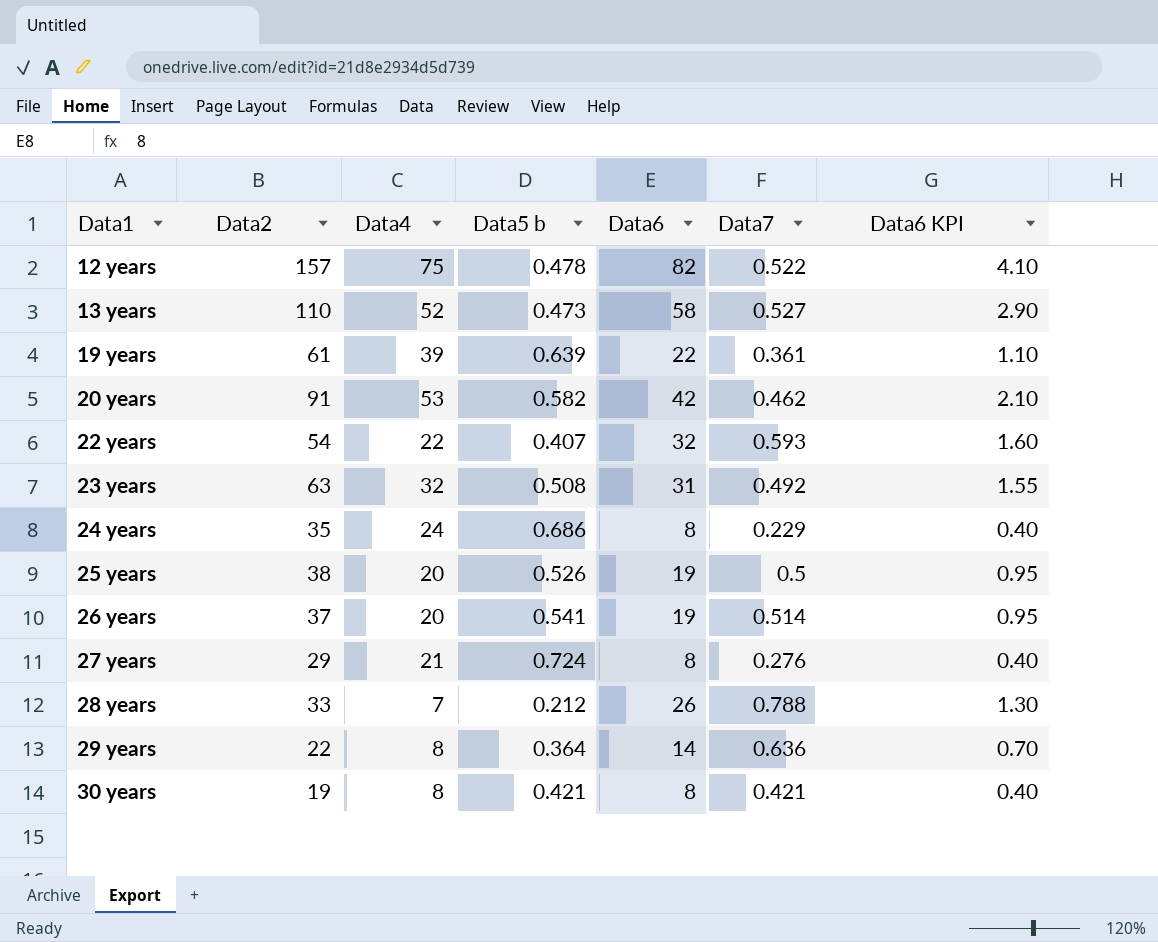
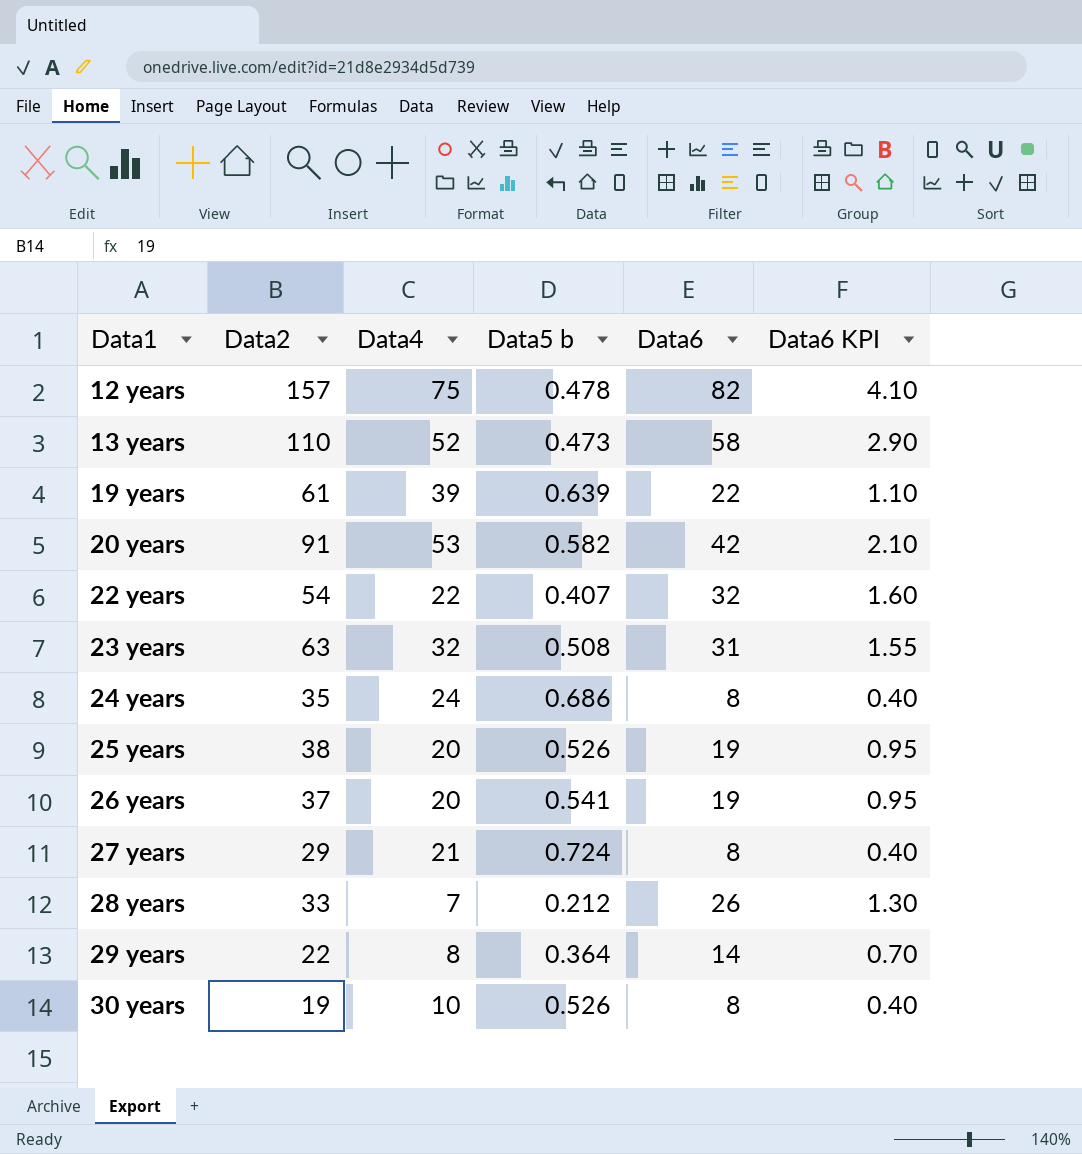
column Data7 | formula: [Data6] / [Data2] -> none
30 years | Data4: 8 -> 10
30 years | Data5 b: 0.421 -> 0.526

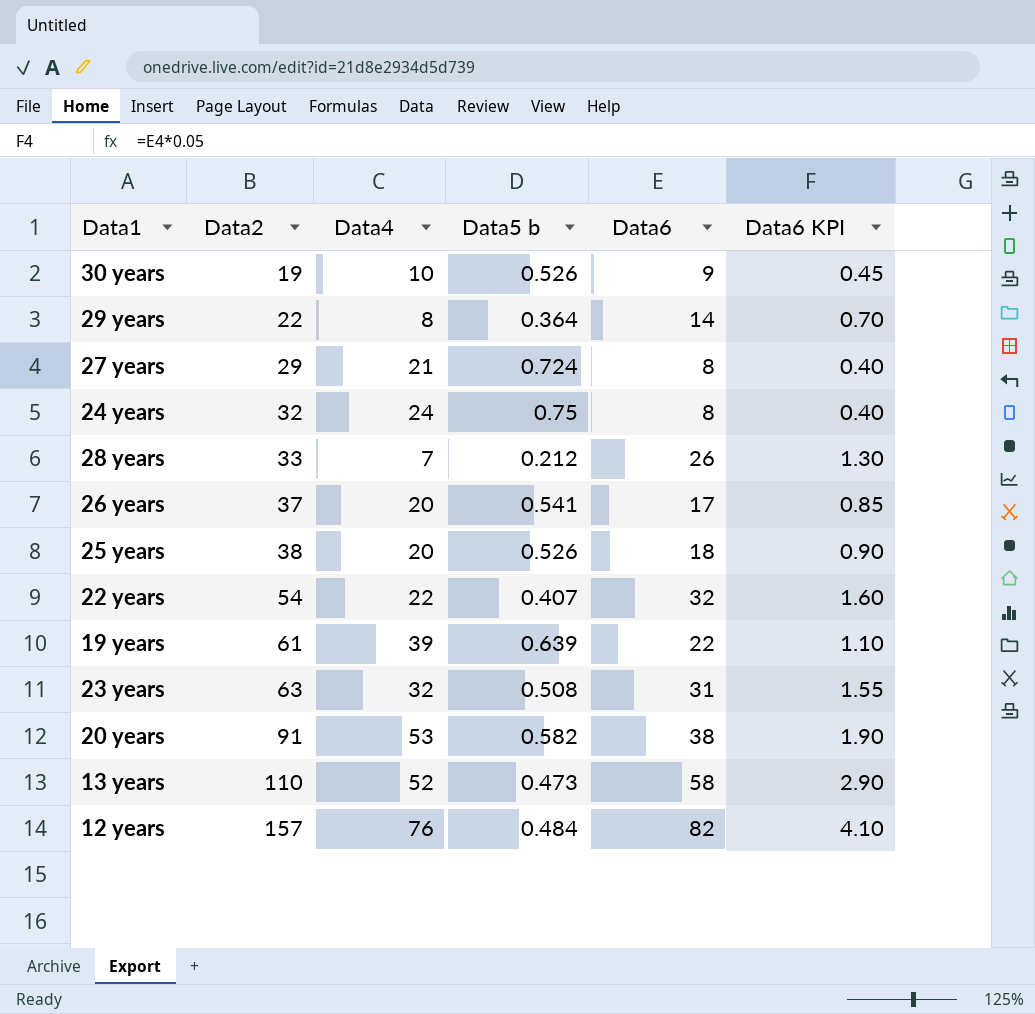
row order: Data1 ascending -> Data2 ascending
30 years | Data6: 8 -> 9
30 years | Data6 KPI: 0.40 -> 0.45
24 years | Data2: 35 -> 32
24 years | Data5 b: 0.686 -> 0.75
26 years | Data6: 19 -> 17
26 years | Data6 KPI: 0.95 -> 0.85
25 years | Data6: 19 -> 18
25 years | Data6 KPI: 0.95 -> 0.90
20 years | Data6: 42 -> 38
20 years | Data6 KPI: 2.10 -> 1.90
12 years | Data4: 75 -> 76
12 years | Data5 b: 0.478 -> 0.484

